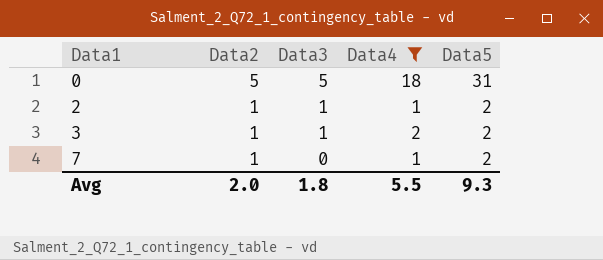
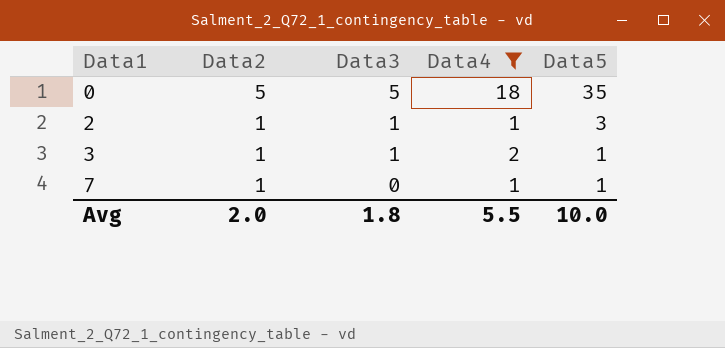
0 | Data5: 31 -> 35
2 | Data5: 2 -> 3
3 | Data5: 2 -> 1
7 | Data5: 2 -> 1
Avg | Data5: 9.3 -> 10.0

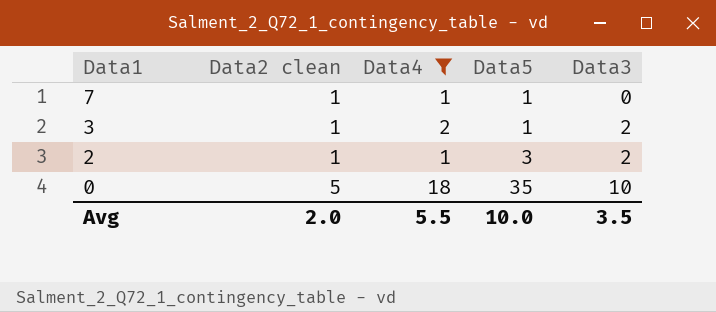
row order: Data1 ascending -> Data1 descending
column name: Data2 -> Data2 clean
column Data3 | position: 3 -> 5
3 | Data3: 1 -> 2
2 | Data3: 1 -> 2
0 | Data3: 5 -> 10
Avg | Data3: 1.8 -> 3.5

